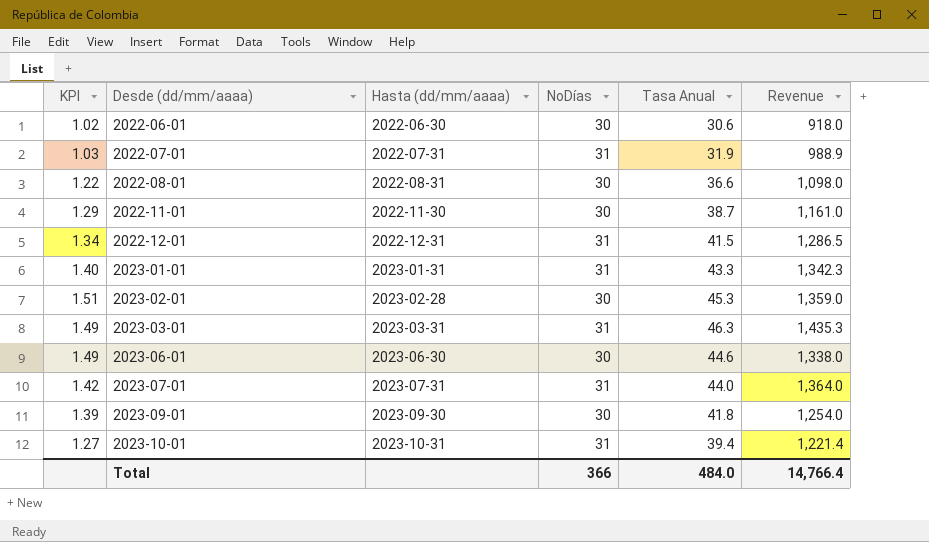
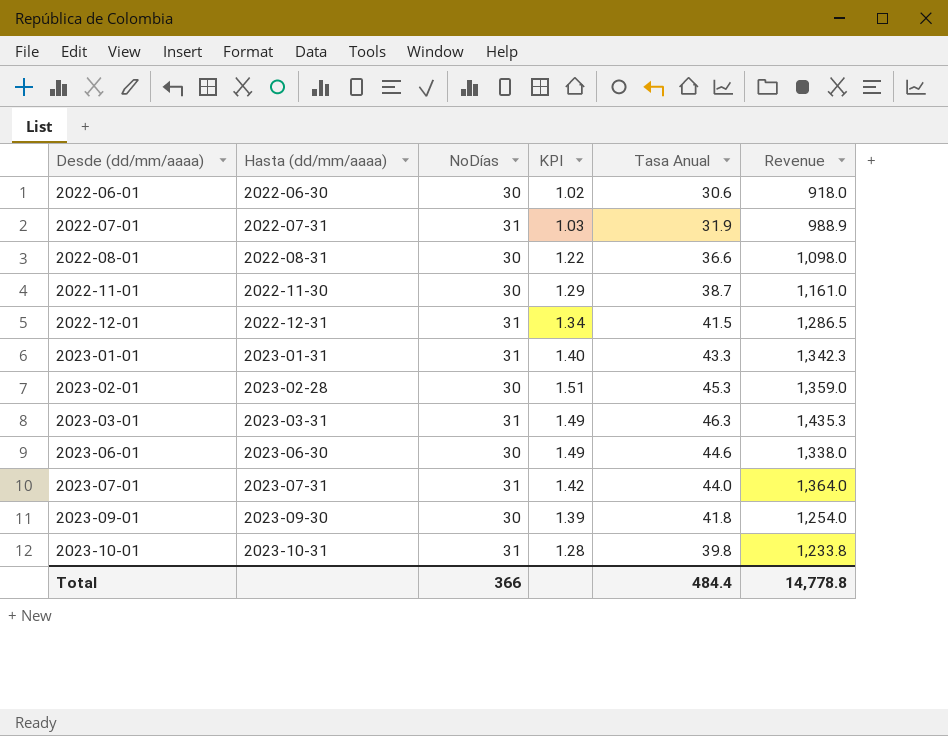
column KPI | position: 1 -> 4
2023-10-01 | KPI: 1.27 -> 1.28
2023-10-01 | Tasa Anual: 39.4 -> 39.8
2023-10-01 | Revenue: 1,221.4 -> 1,233.8
Total | Tasa Anual: 484.0 -> 484.4
Total | Revenue: 14,766.4 -> 14,778.8

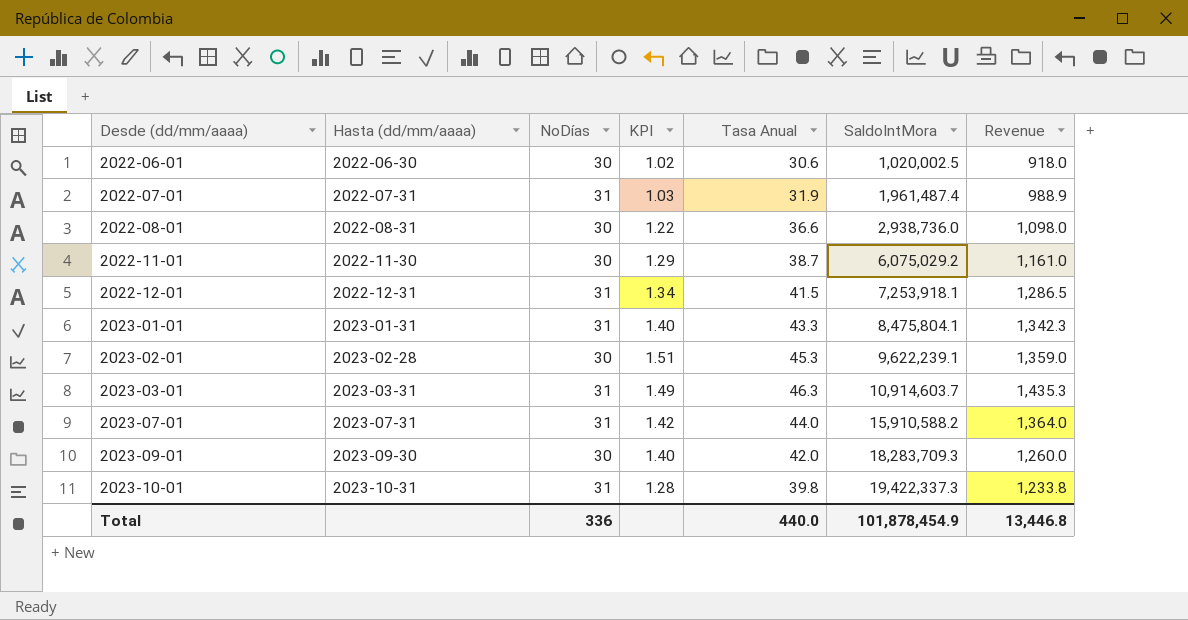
column SaldoIntMora | position: none -> 6
row 2023-06-01: 2023-06-30 | 30 | 1.49 | 44.6 | 1,338.0 -> none
2023-09-01 | KPI: 1.39 -> 1.40
2023-09-01 | Tasa Anual: 41.8 -> 42.0
2023-09-01 | Revenue: 1,254.0 -> 1,260.0
Total | NoDías: 366 -> 336
Total | Tasa Anual: 484.4 -> 440.0
Total | Revenue: 14,778.8 -> 13,446.8

